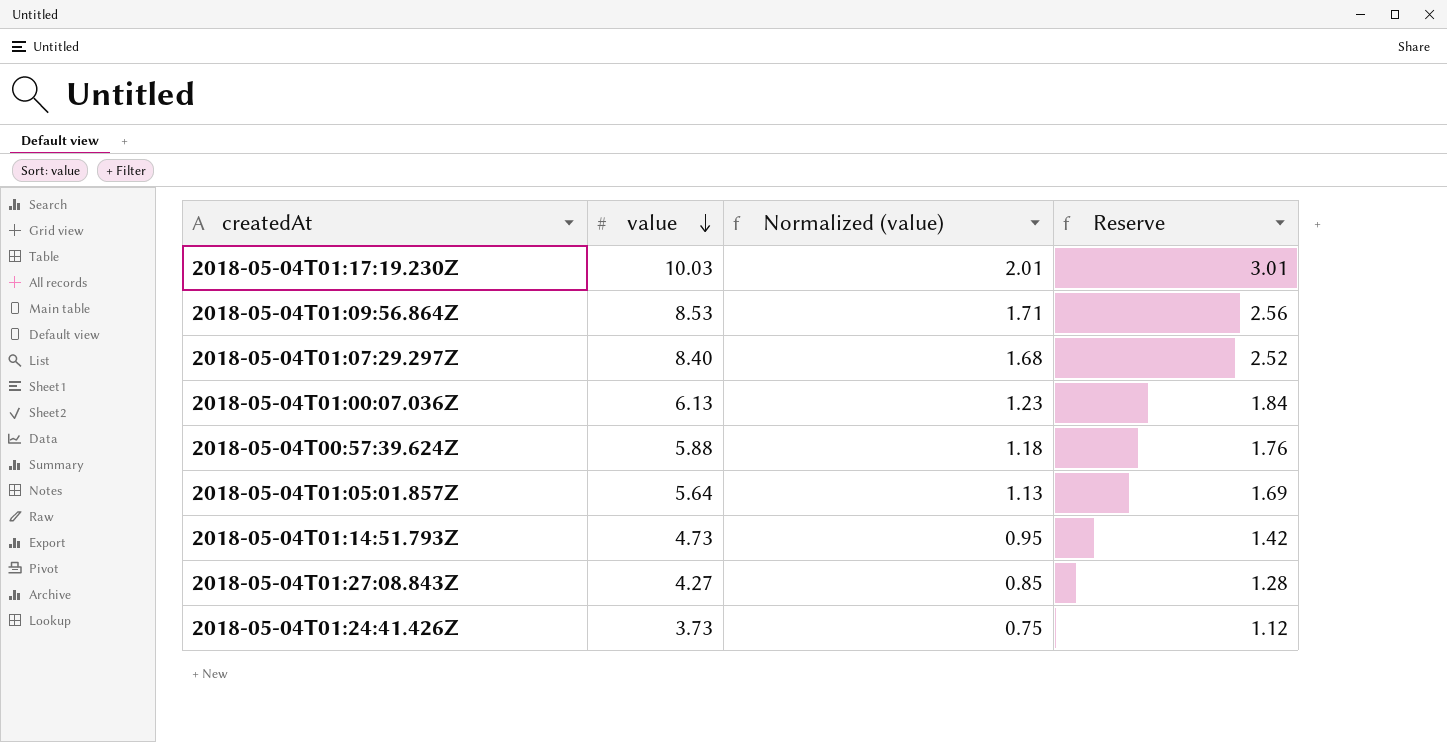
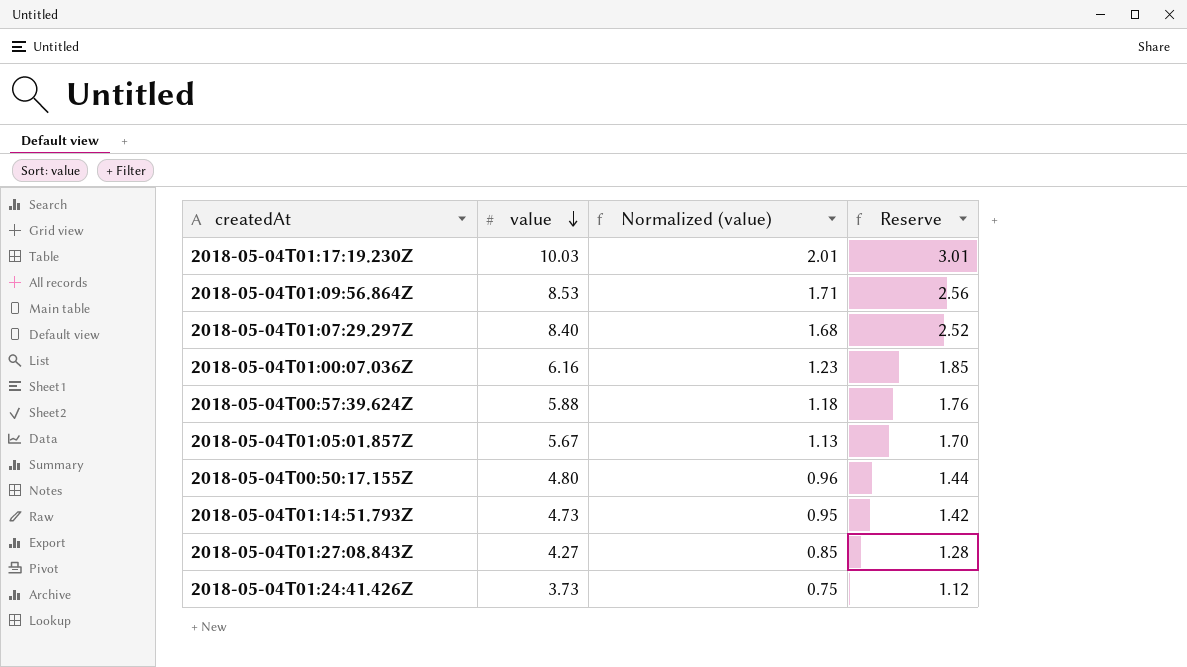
2018-05-04T01:00:07.036Z | value: 6.13 -> 6.16
2018-05-04T01:00:07.036Z | Reserve: 1.84 -> 1.85
2018-05-04T01:05:01.857Z | value: 5.64 -> 5.67
2018-05-04T01:05:01.857Z | Reserve: 1.69 -> 1.70
row 2018-05-04T00:50:17.155Z: none -> 4.80 | 0.96 | 1.44

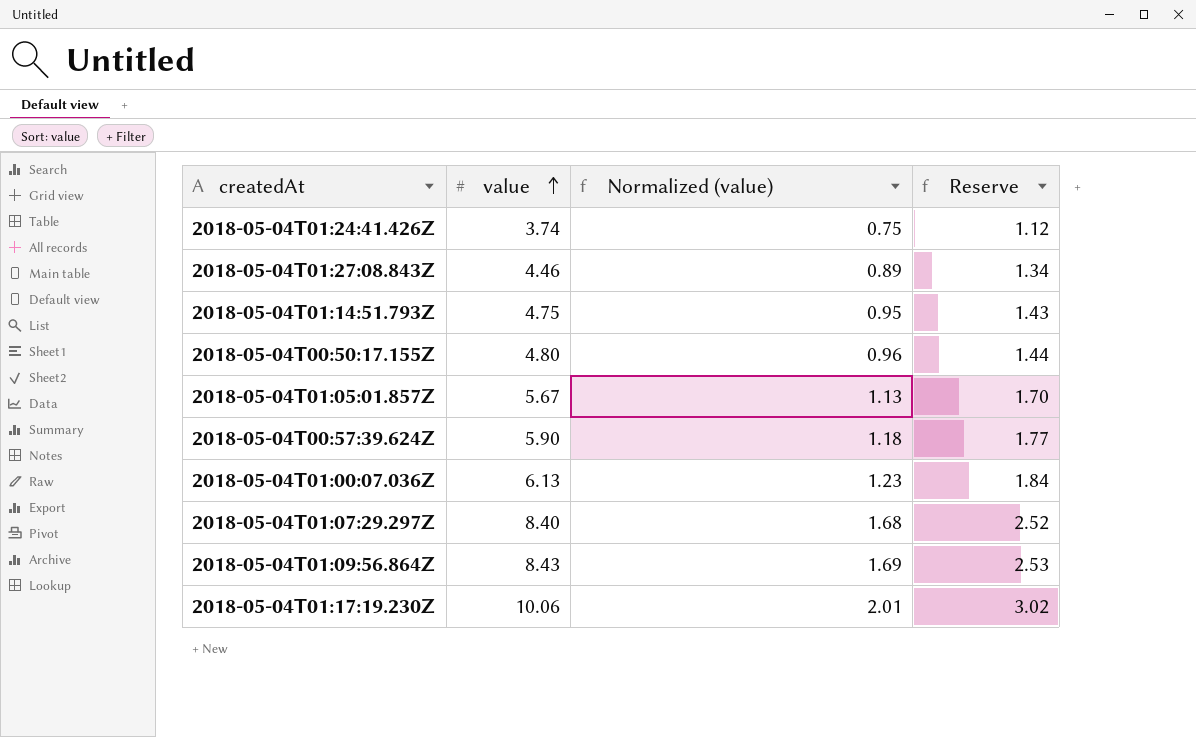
row order: value descending -> value ascending
2018-05-04T01:24:41.426Z | value: 3.73 -> 3.74
2018-05-04T01:27:08.843Z | value: 4.27 -> 4.46
2018-05-04T01:27:08.843Z | Normalized (value): 0.85 -> 0.89
2018-05-04T01:27:08.843Z | Reserve: 1.28 -> 1.34
2018-05-04T01:14:51.793Z | value: 4.73 -> 4.75
2018-05-04T01:14:51.793Z | Reserve: 1.42 -> 1.43
2018-05-04T00:57:39.624Z | value: 5.88 -> 5.90
2018-05-04T00:57:39.624Z | Reserve: 1.76 -> 1.77
2018-05-04T01:00:07.036Z | value: 6.16 -> 6.13
2018-05-04T01:00:07.036Z | Reserve: 1.85 -> 1.84
2018-05-04T01:09:56.864Z | value: 8.53 -> 8.43
2018-05-04T01:09:56.864Z | Normalized (value): 1.71 -> 1.69
2018-05-04T01:09:56.864Z | Reserve: 2.56 -> 2.53
2018-05-04T01:17:19.230Z | value: 10.03 -> 10.06
2018-05-04T01:17:19.230Z | Reserve: 3.01 -> 3.02

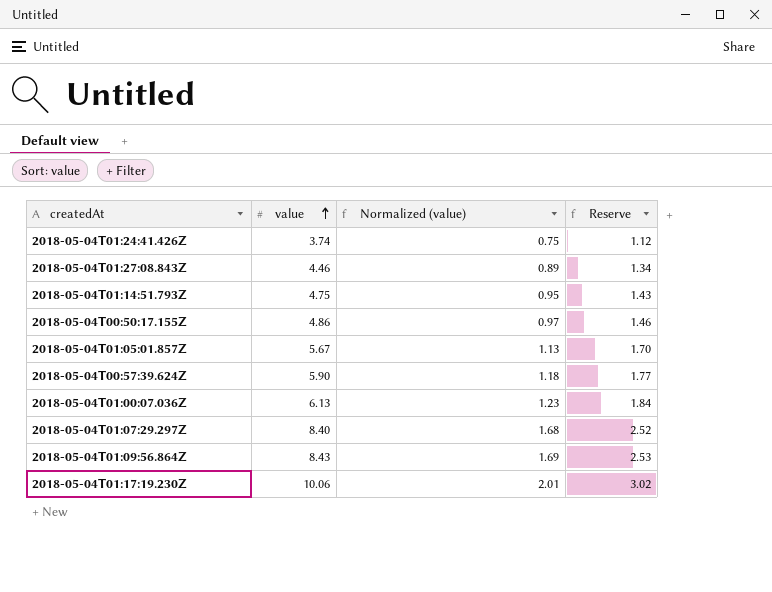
2018-05-04T00:50:17.155Z | value: 4.80 -> 4.86
2018-05-04T00:50:17.155Z | Normalized (value): 0.96 -> 0.97
2018-05-04T00:50:17.155Z | Reserve: 1.44 -> 1.46

